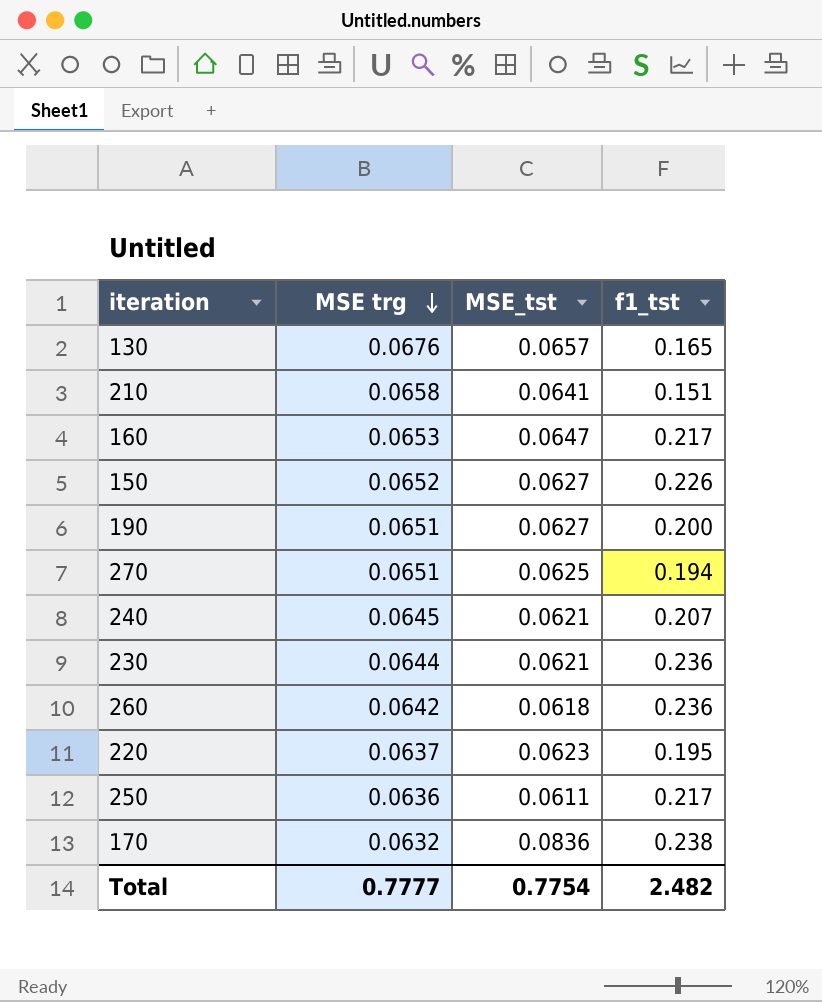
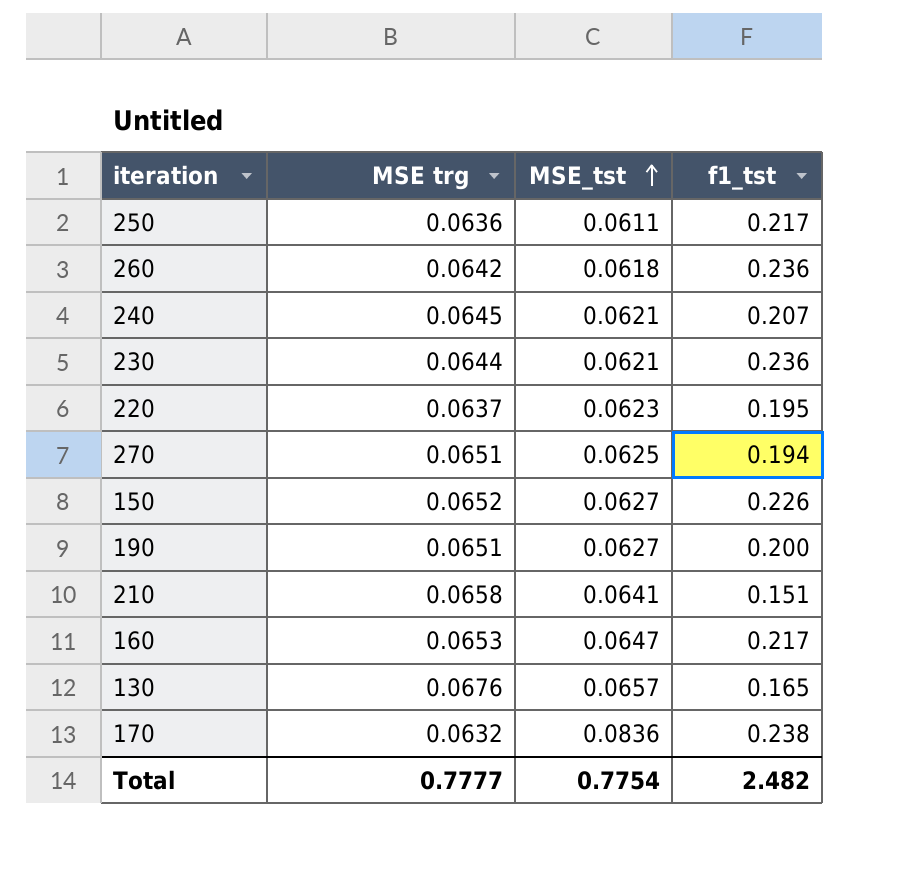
row order: MSE trg descending -> MSE_tst ascending

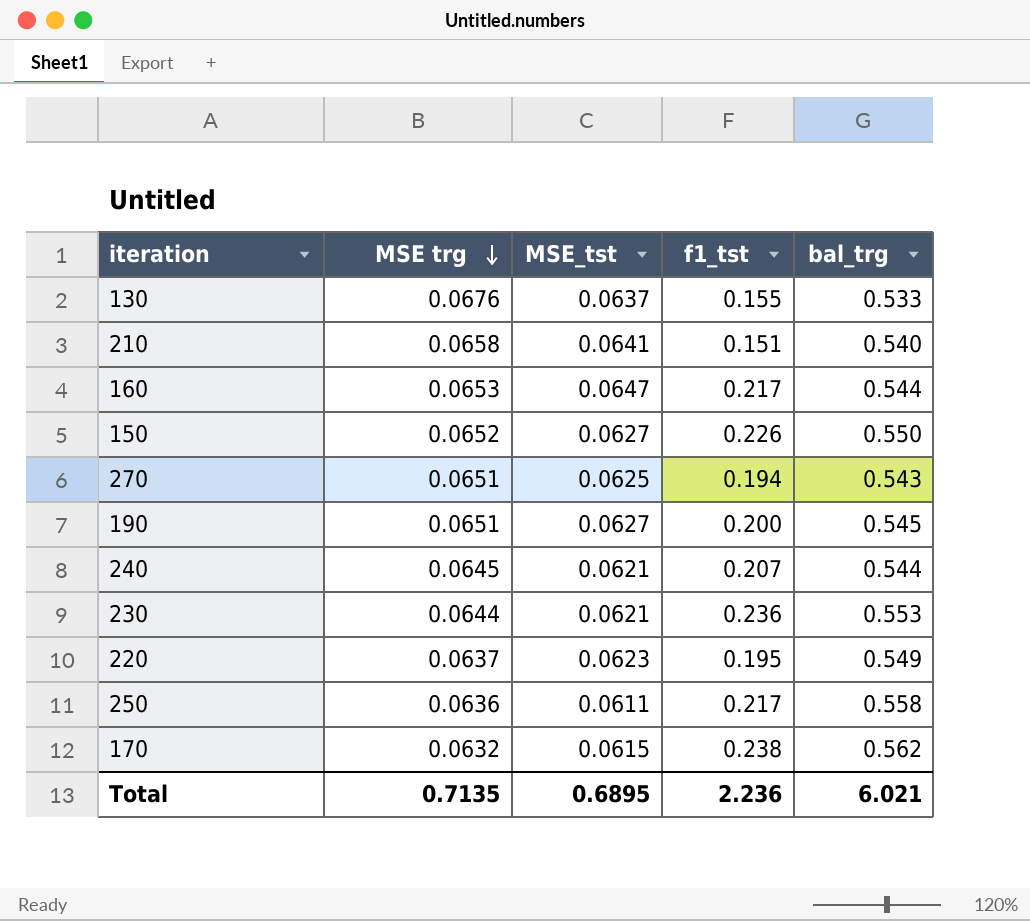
row order: MSE_tst ascending -> MSE trg descending
column bal_trg | position: none -> 5
row 260: 0.0642 | 0.0618 | 0.236 -> none
130 | MSE_tst: 0.0657 -> 0.0637
130 | f1_tst: 0.165 -> 0.155
170 | MSE_tst: 0.0836 -> 0.0615
Total | MSE trg: 0.7777 -> 0.7135
Total | MSE_tst: 0.7754 -> 0.6895
Total | f1_tst: 2.482 -> 2.236

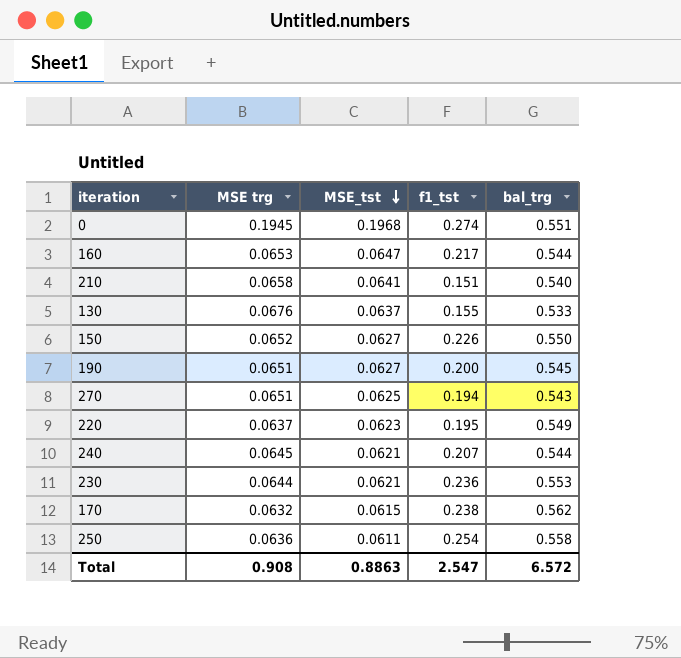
row order: MSE trg descending -> MSE_tst descending
row 0: none -> 0.1945 | 0.1968 | 0.274 | 0.551
250 | f1_tst: 0.217 -> 0.254
Total | MSE trg: 0.7135 -> 0.908
Total | MSE_tst: 0.6895 -> 0.8863
Total | f1_tst: 2.236 -> 2.547
Total | bal_trg: 6.021 -> 6.572

